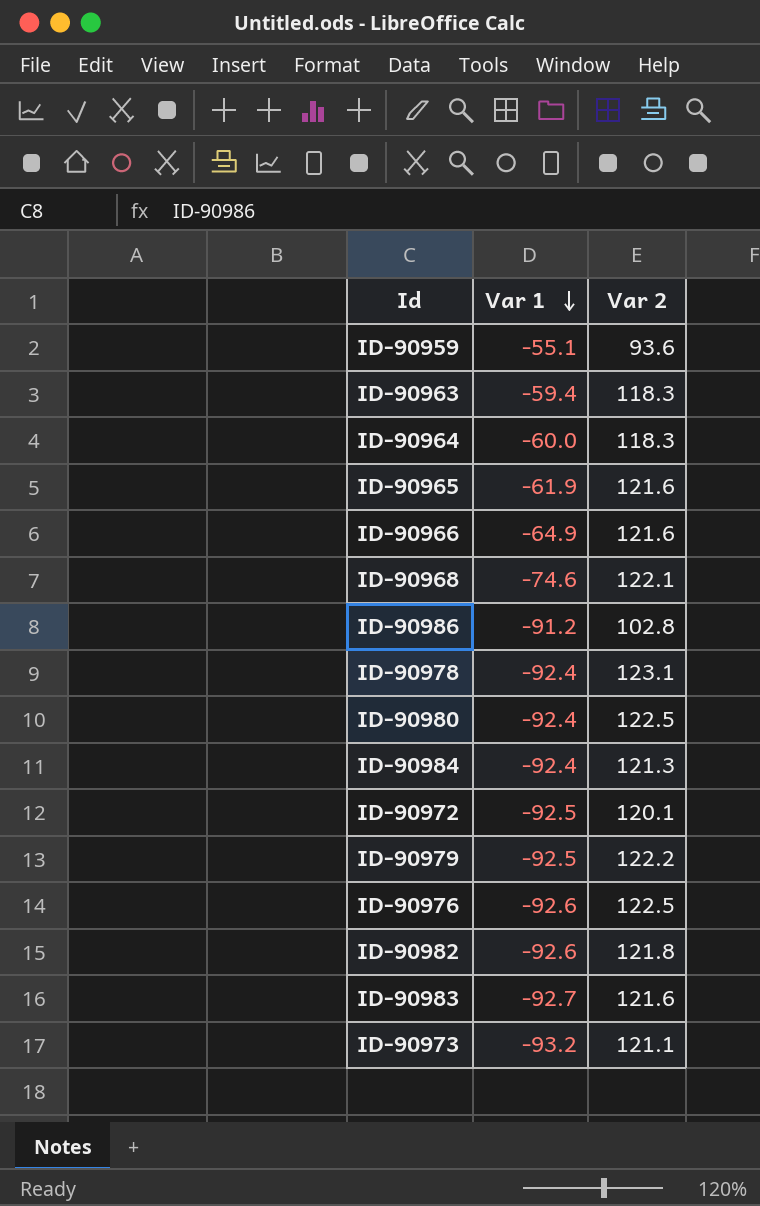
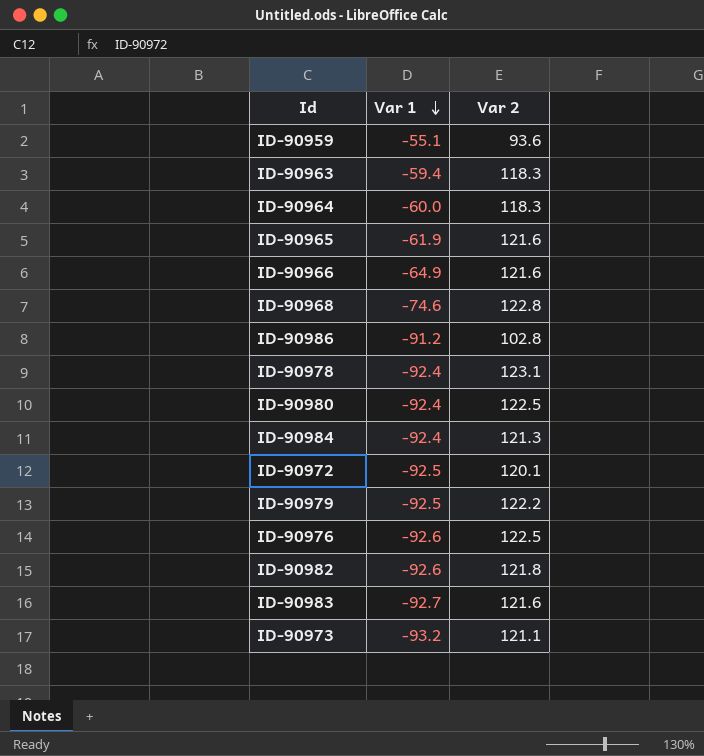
ID-90968 | Var 2: 122.1 -> 122.8

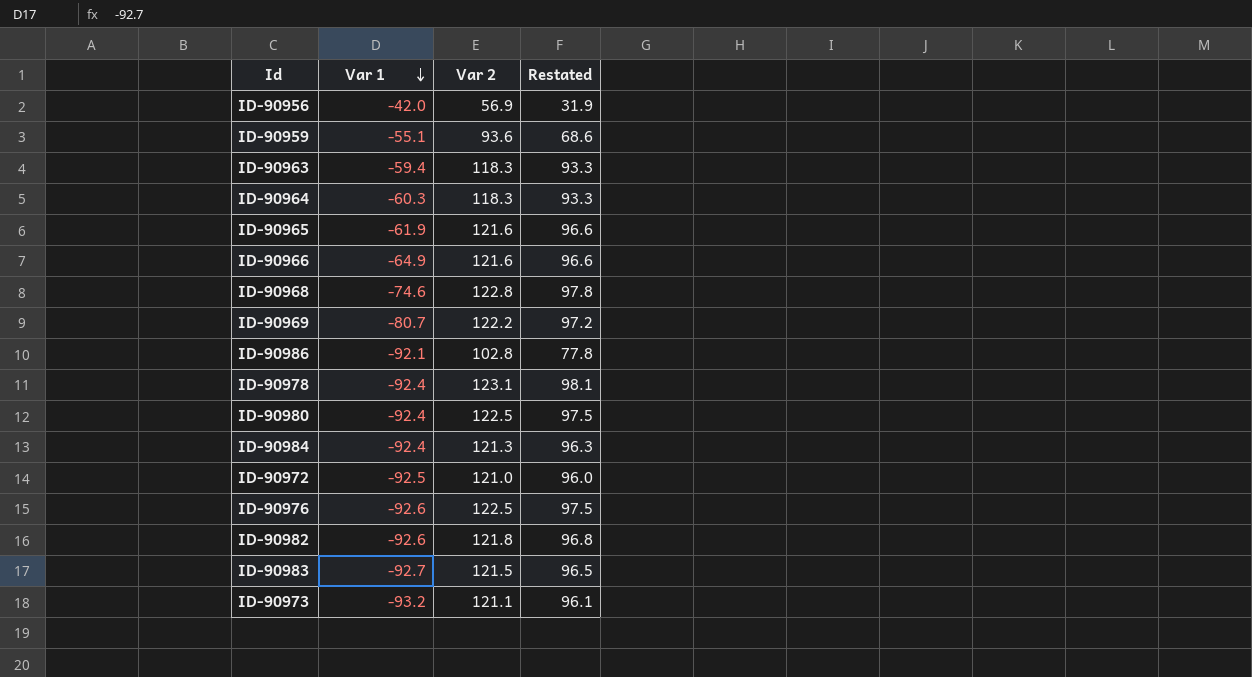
column Restated | formula: none -> [Var 2] - 25
row ID-90979: -92.5 | 122.2 -> none
row ID-90956: none -> -42.0 | 56.9 | 31.9
ID-90964 | Var 1: -60.0 -> -60.3
row ID-90969: none -> -80.7 | 122.2 | 97.2
ID-90986 | Var 1: -91.2 -> -92.1
ID-90972 | Var 2: 120.1 -> 121.0
ID-90983 | Var 2: 121.6 -> 121.5

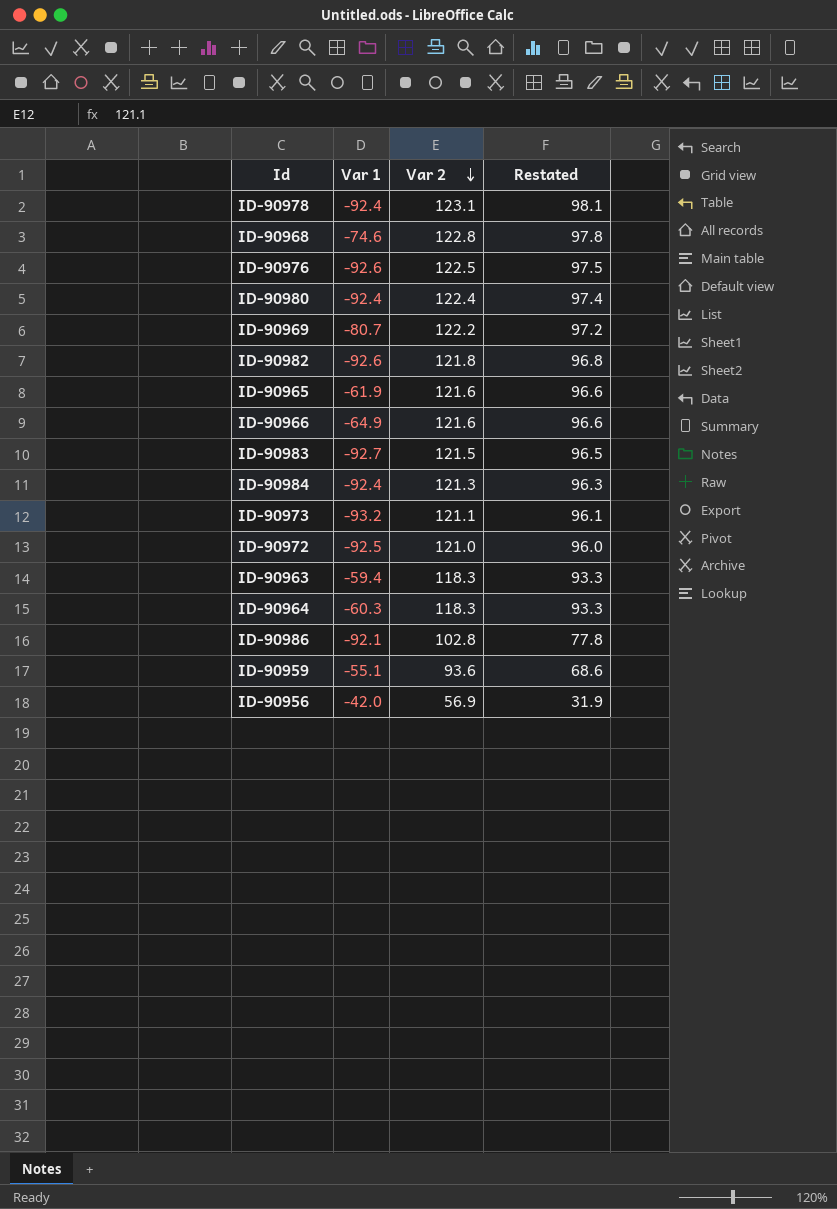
row order: Var 1 descending -> Var 2 descending
ID-90980 | Var 2: 122.5 -> 122.4
ID-90980 | Restated: 97.5 -> 97.4

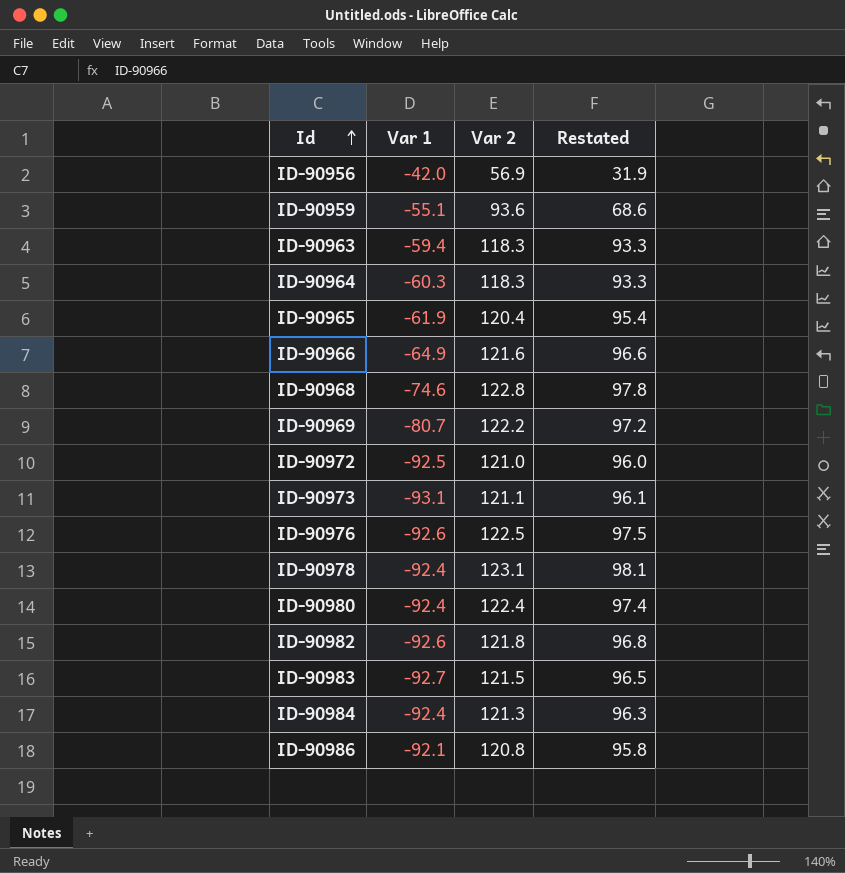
row order: Var 2 descending -> Id ascending
ID-90965 | Var 2: 121.6 -> 120.4
ID-90965 | Restated: 96.6 -> 95.4
ID-90973 | Var 1: -93.2 -> -93.1
ID-90986 | Var 2: 102.8 -> 120.8
ID-90986 | Restated: 77.8 -> 95.8

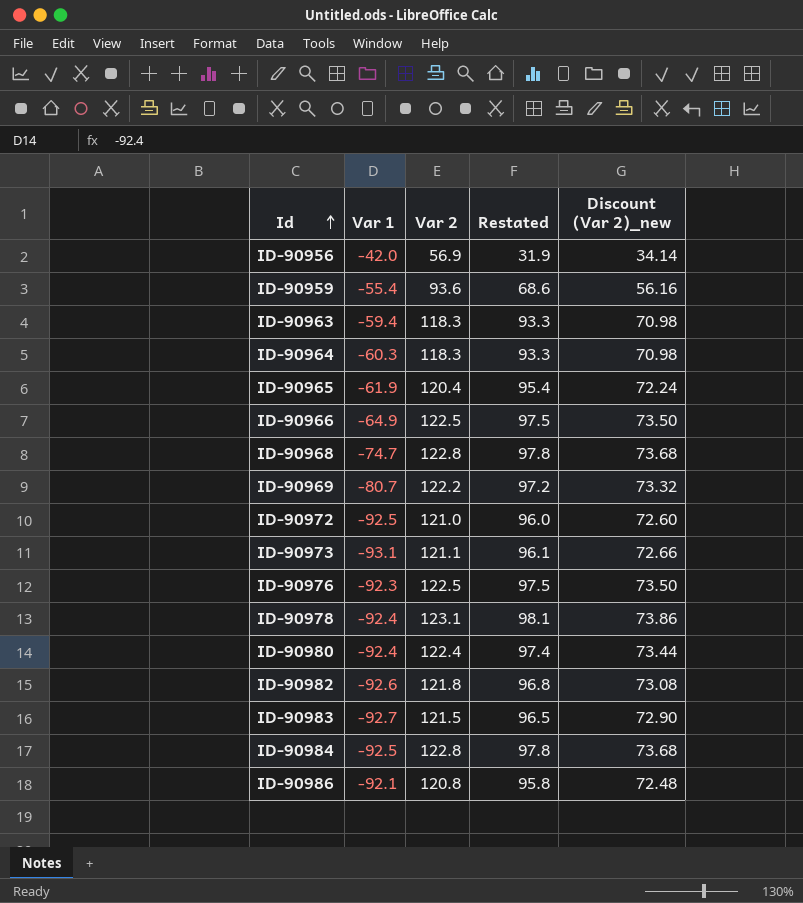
column Discount (Var 2)_new | formula: none -> [Var 2] * 0.6
ID-90959 | Var 1: -55.1 -> -55.4
ID-90966 | Var 2: 121.6 -> 122.5
ID-90966 | Restated: 96.6 -> 97.5
ID-90968 | Var 1: -74.6 -> -74.7
ID-90976 | Var 1: -92.6 -> -92.3
ID-90984 | Var 1: -92.4 -> -92.5
ID-90984 | Var 2: 121.3 -> 122.8
ID-90984 | Restated: 96.3 -> 97.8

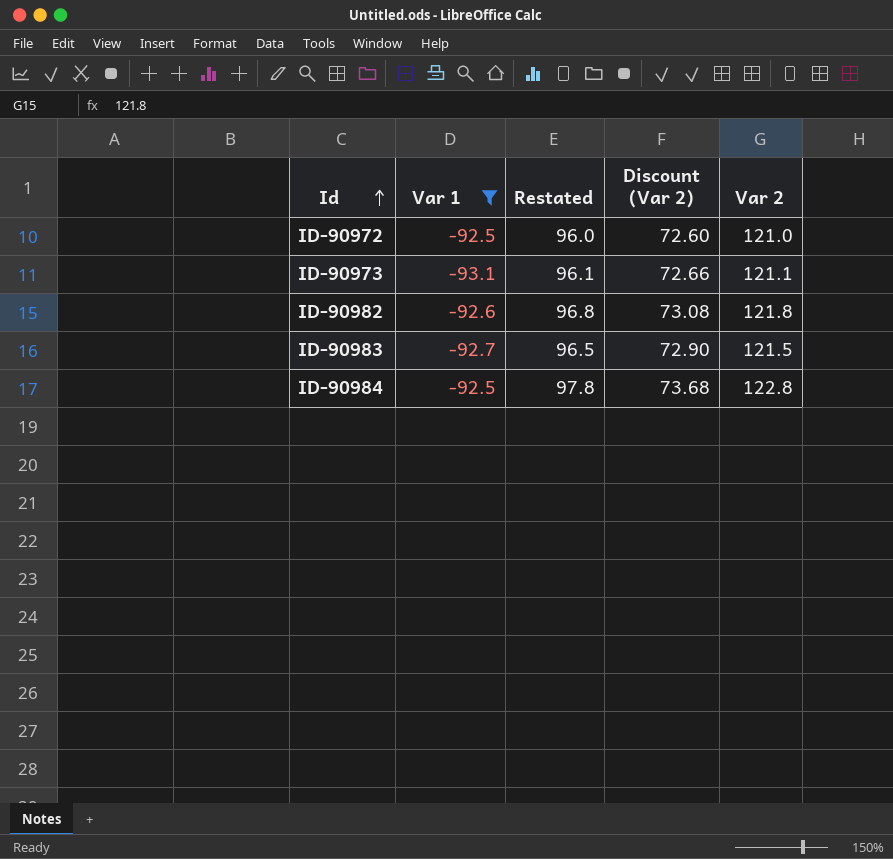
filter: none -> Var 1 <= -92.5
column name: Discount (Var 2)_new -> Discount (Var 2)
column Var 2 | position: 3 -> 5

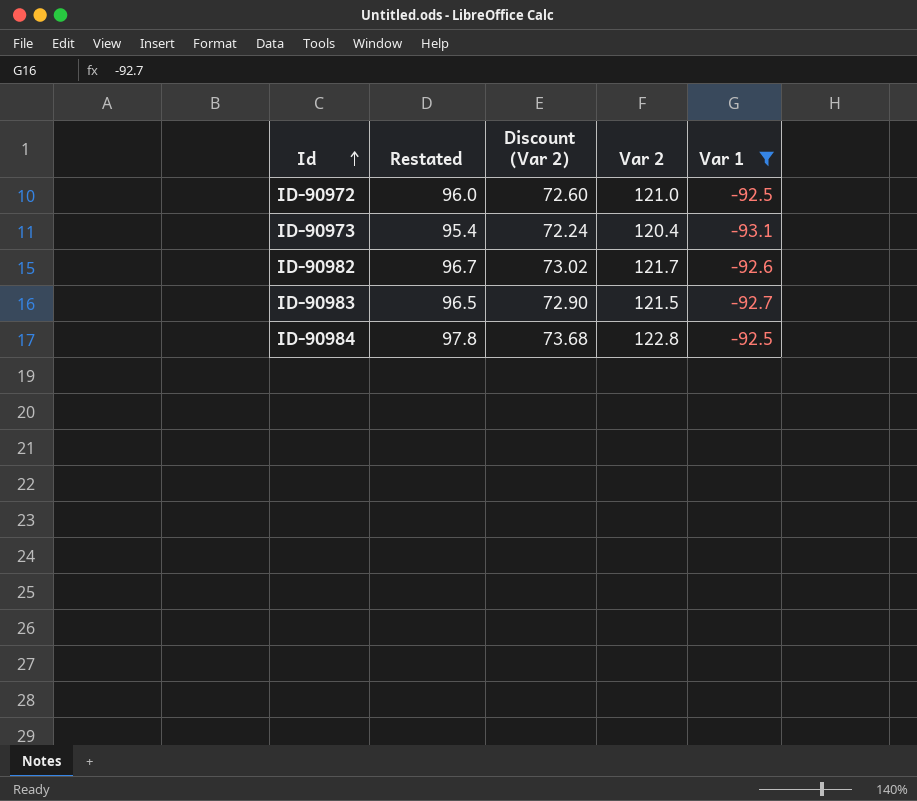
column Var 1 | position: 2 -> 5
ID-90973 | Restated: 96.1 -> 95.4
ID-90973 | Discount (Var 2): 72.66 -> 72.24
ID-90973 | Var 2: 121.1 -> 120.4
ID-90982 | Restated: 96.8 -> 96.7
ID-90982 | Discount (Var 2): 73.08 -> 73.02
ID-90982 | Var 2: 121.8 -> 121.7

